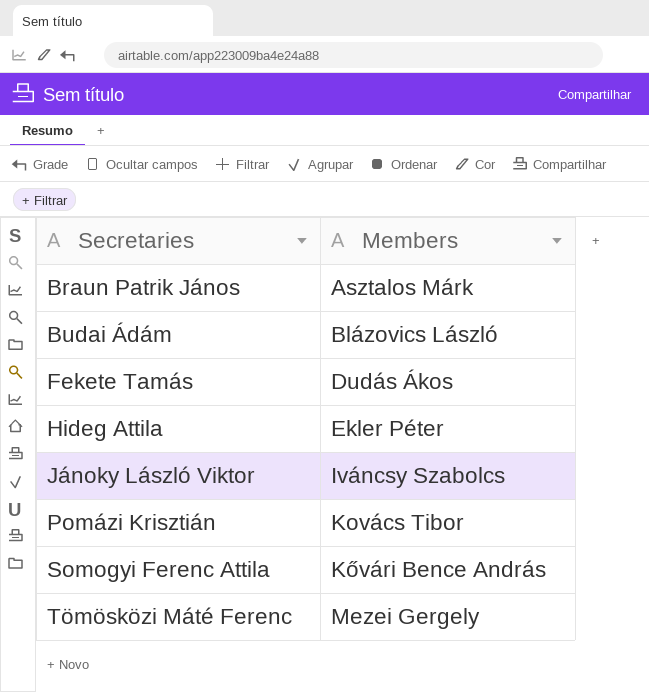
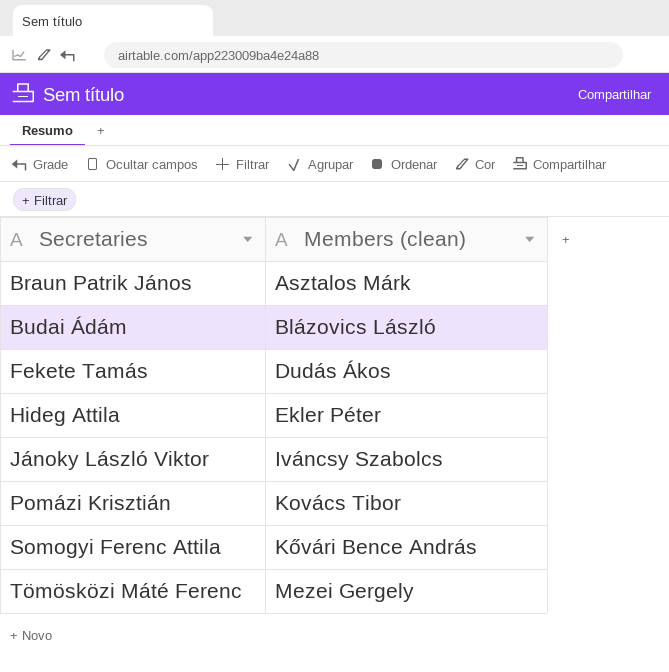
column name: Members -> Members (clean)

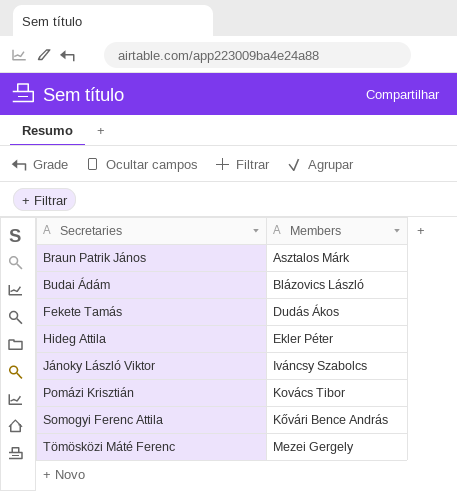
column name: Members (clean) -> Members

